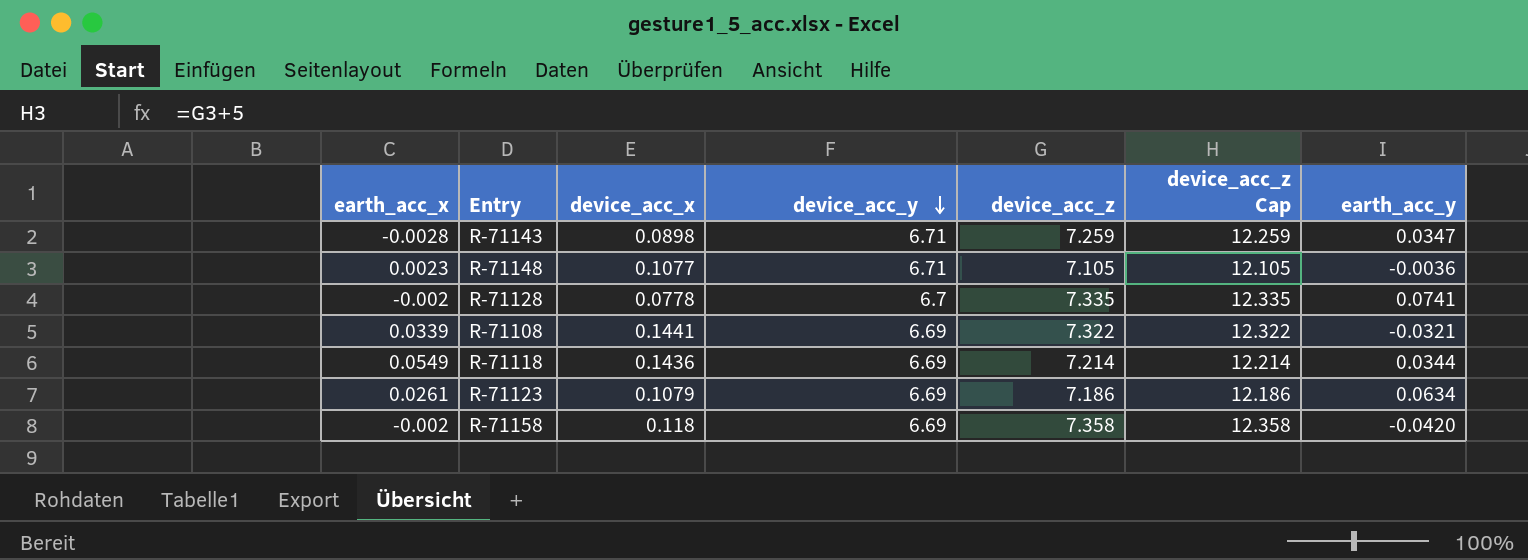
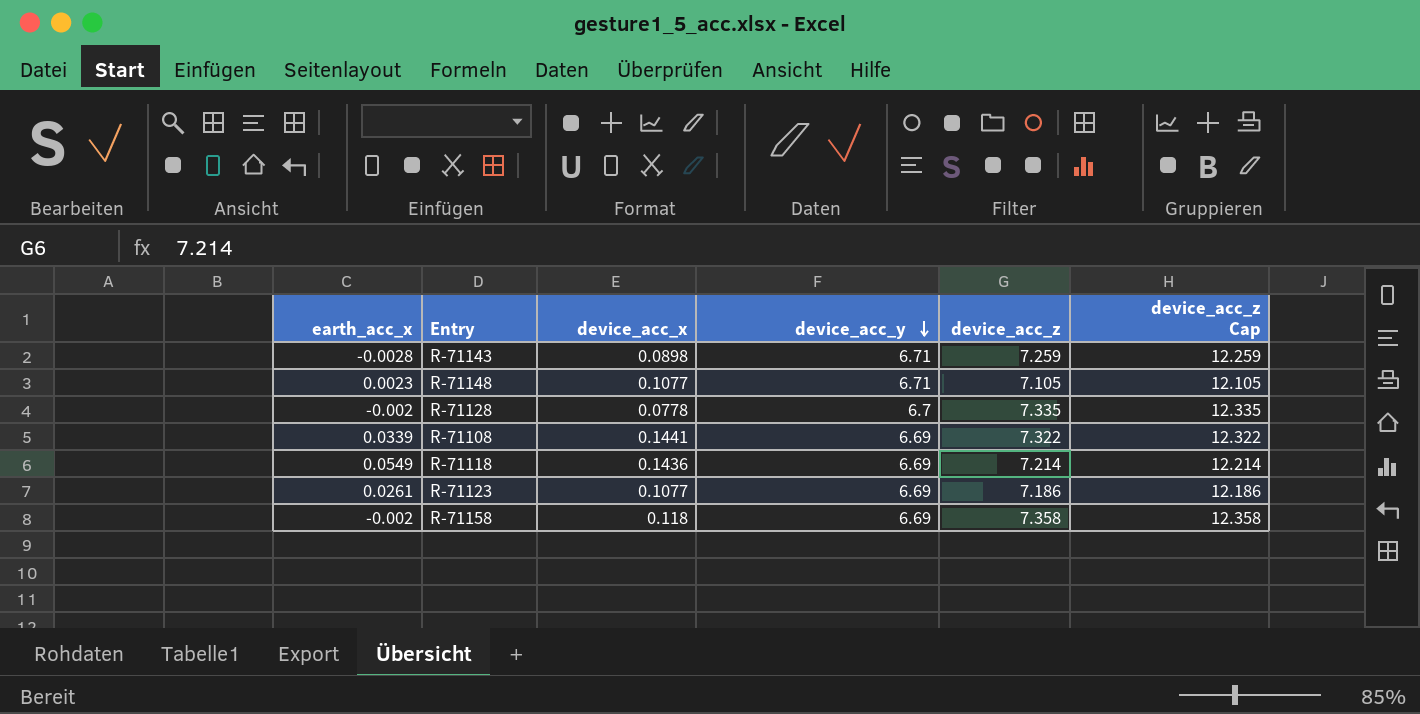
column earth_acc_y | position: 7 -> none
R-71123 | device_acc_x: 0.1079 -> 0.1077

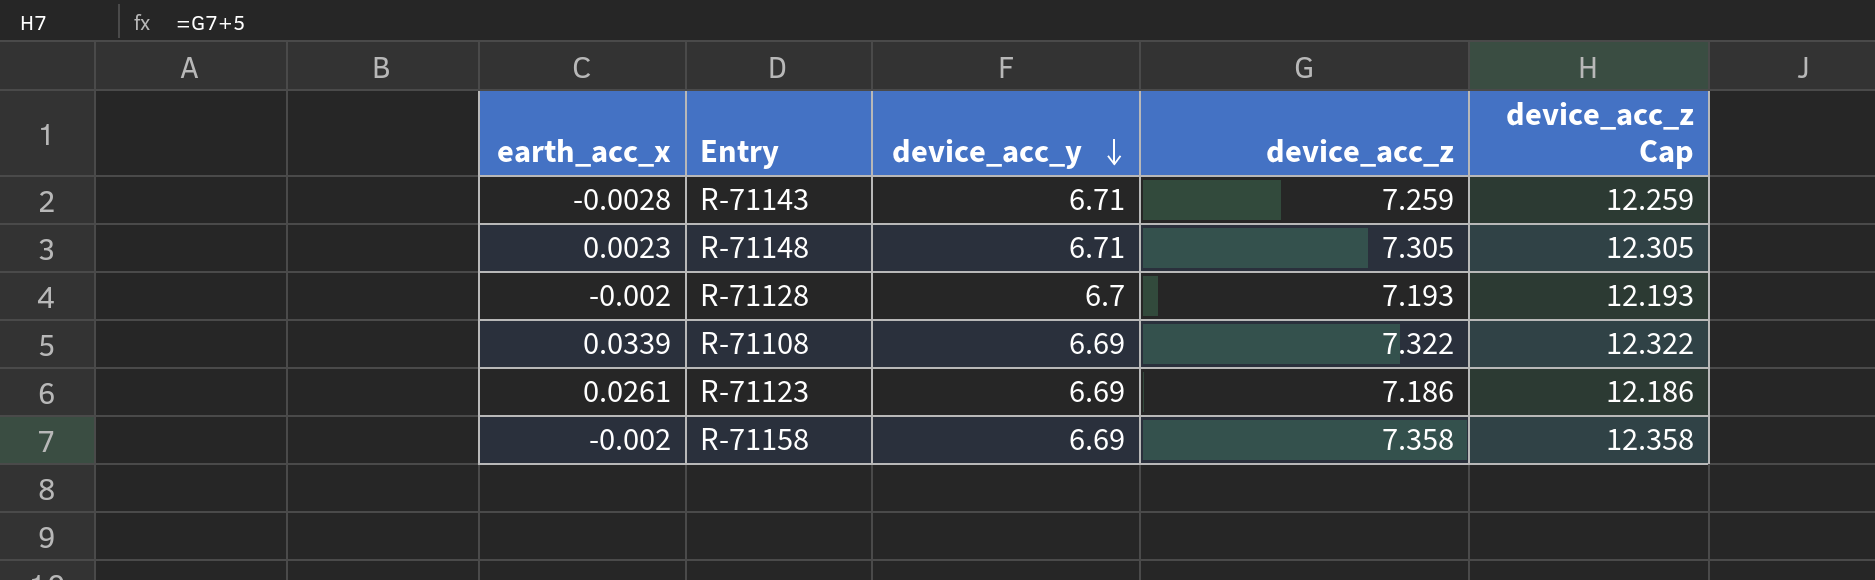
column device_acc_x | position: 3 -> none
row R-71118: 0.0549 | 0.1436 | 6.69 | 7.214 | 12.214 -> none
R-71148 | device_acc_z: 7.105 -> 7.305
R-71148 | device_acc_z Cap: 12.105 -> 12.305
R-71128 | device_acc_z: 7.335 -> 7.193
R-71128 | device_acc_z Cap: 12.335 -> 12.193

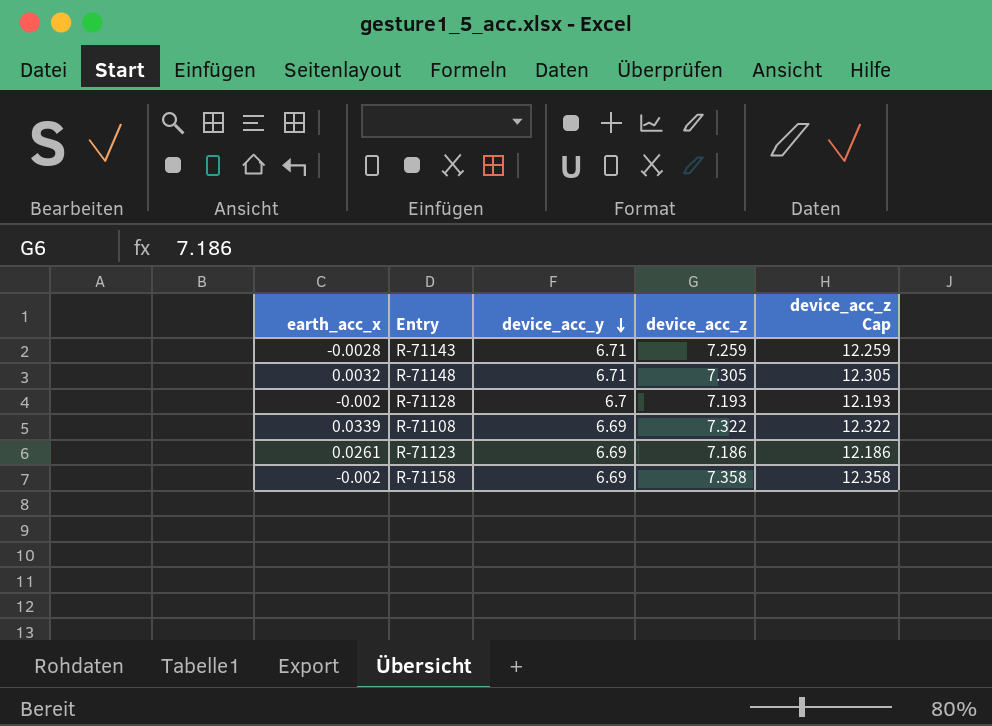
R-71148 | earth_acc_x: 0.0023 -> 0.0032

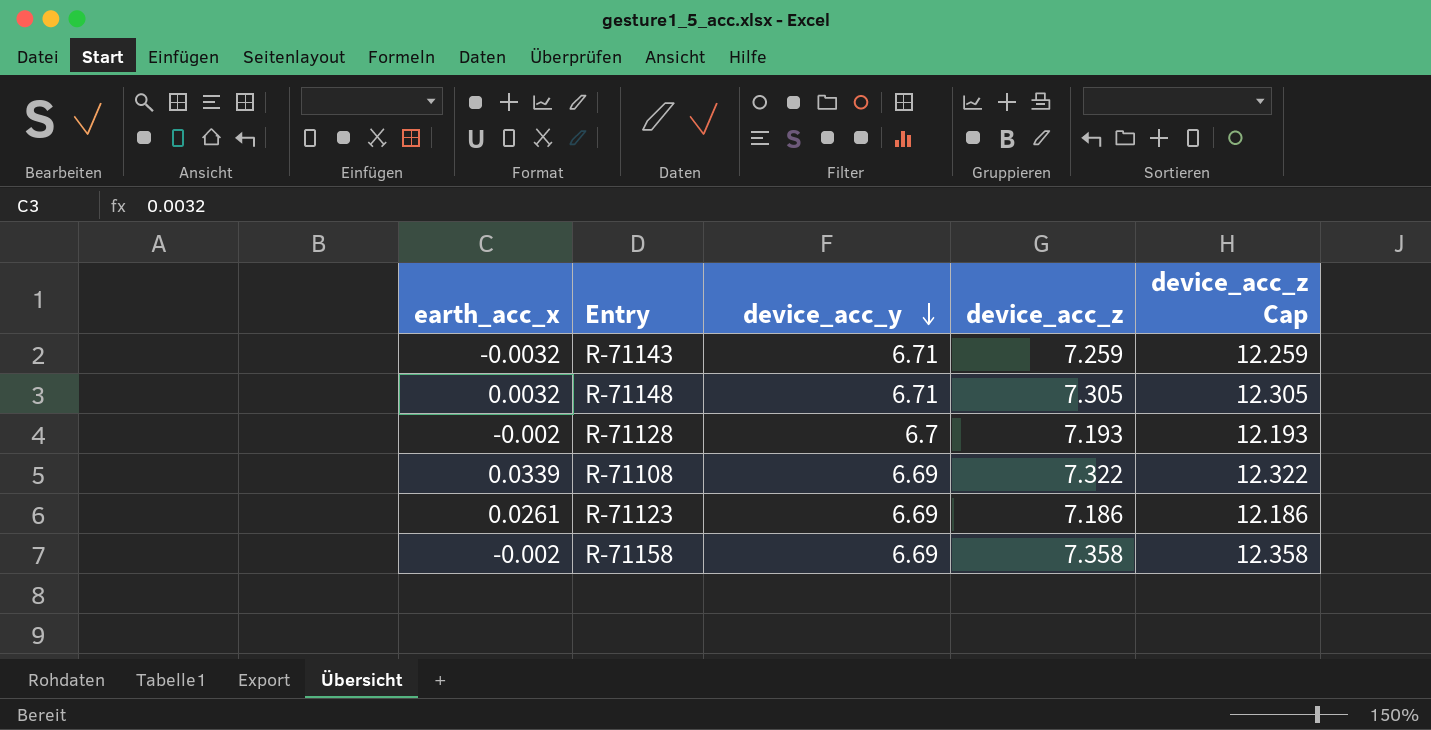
R-71143 | earth_acc_x: -0.0028 -> -0.0032

